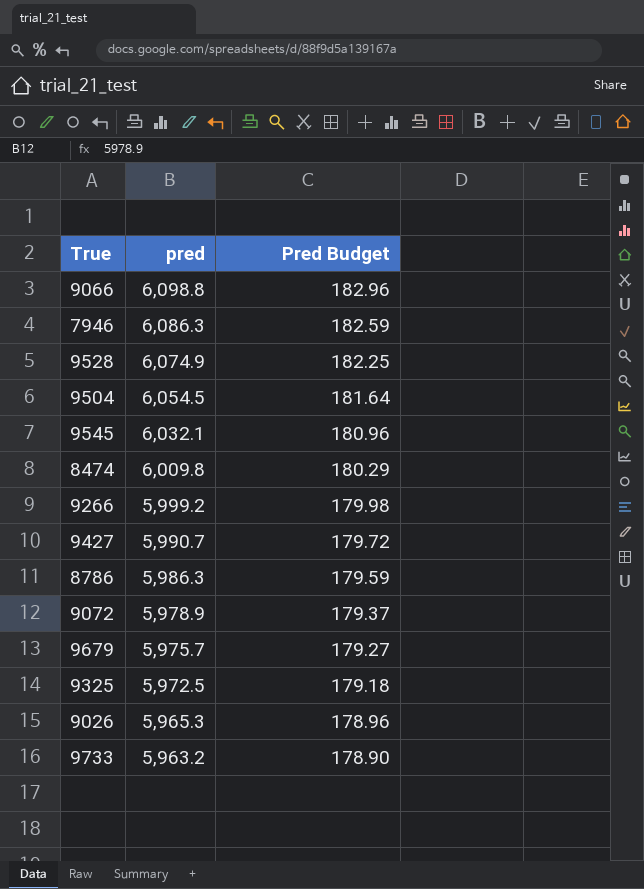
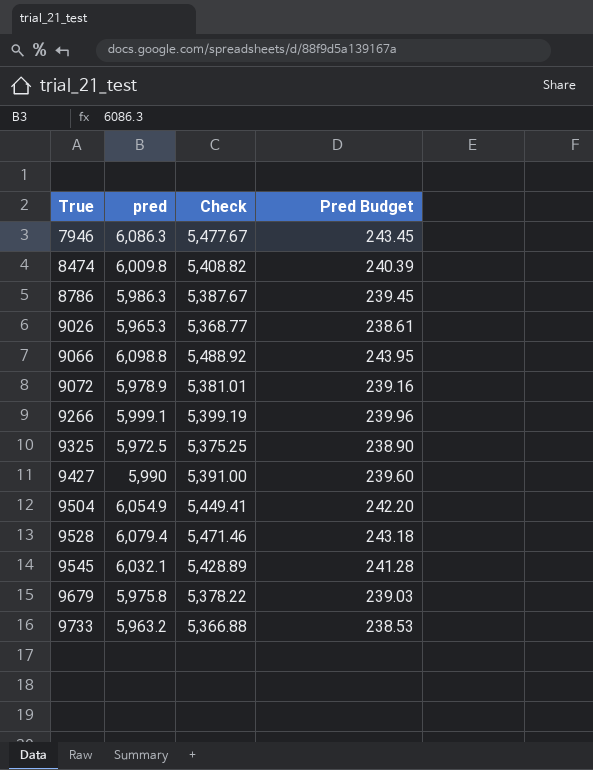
row order: pred descending -> True ascending
column Check | formula: none -> [pred] * 0.9
column Pred Budget | formula: [pred] * 0.03 -> [pred] * 0.04
9266 | pred: 5,999.2 -> 5,999.1
9427 | pred: 5,990.7 -> 5,990
9504 | pred: 6,054.5 -> 6,054.9
9528 | pred: 6,074.9 -> 6,079.4
9679 | pred: 5,975.7 -> 5,975.8

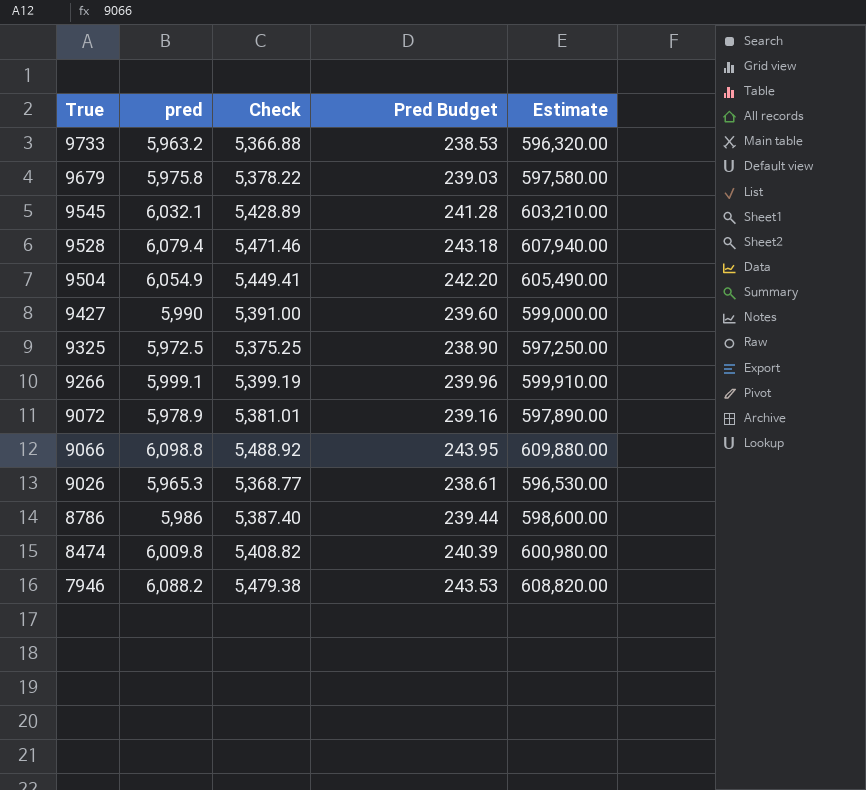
row order: True ascending -> True descending
column Estimate | formula: none -> [pred] * 100
8786 | pred: 5,986.3 -> 5,986
8786 | Check: 5,387.67 -> 5,387.40
8786 | Pred Budget: 239.45 -> 239.44
7946 | pred: 6,086.3 -> 6,088.2
7946 | Check: 5,477.67 -> 5,479.38
7946 | Pred Budget: 243.45 -> 243.53

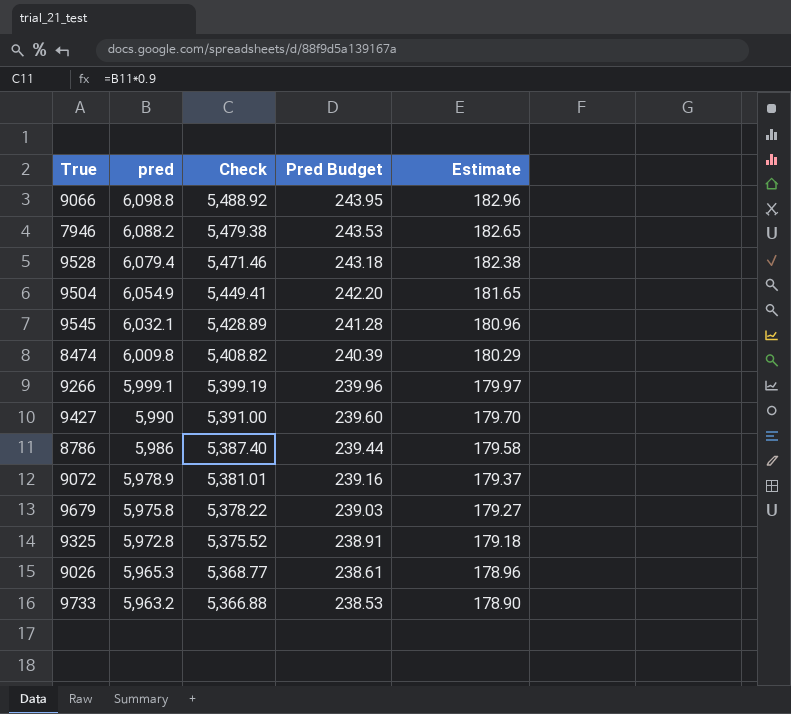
row order: True descending -> pred descending
column Estimate | formula: [pred] * 100 -> [pred] * 0.03
9325 | pred: 5,972.5 -> 5,972.8
9325 | Check: 5,375.25 -> 5,375.52
9325 | Pred Budget: 238.90 -> 238.91

